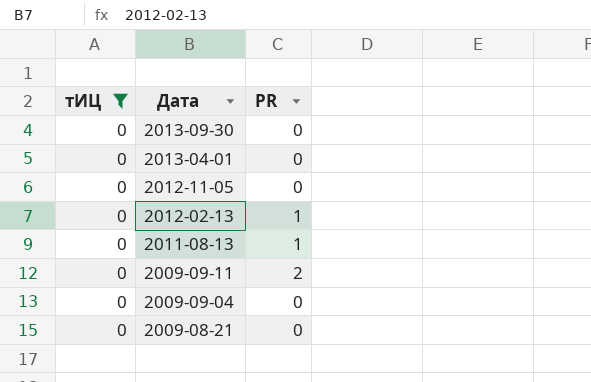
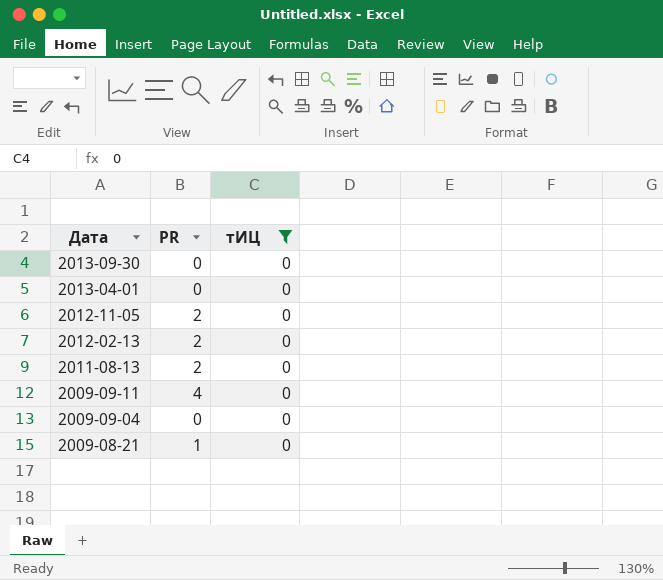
column тИЦ | position: 1 -> 3
2012-11-05 | PR: 0 -> 2
2012-02-13 | PR: 1 -> 2
2011-08-13 | PR: 1 -> 2
2009-09-11 | PR: 2 -> 4
2009-08-21 | PR: 0 -> 1

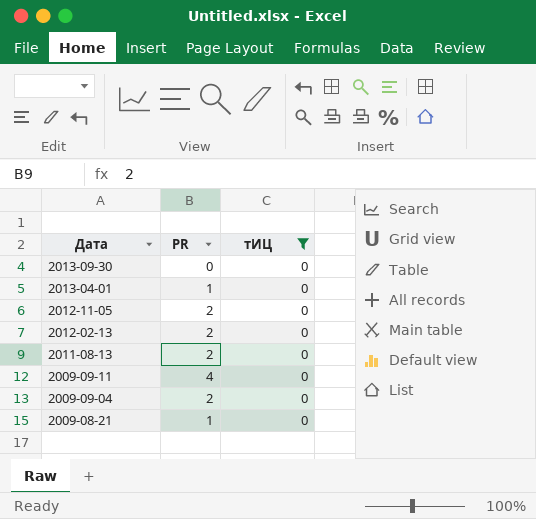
2013-04-01 | PR: 0 -> 1
2009-09-04 | PR: 0 -> 2

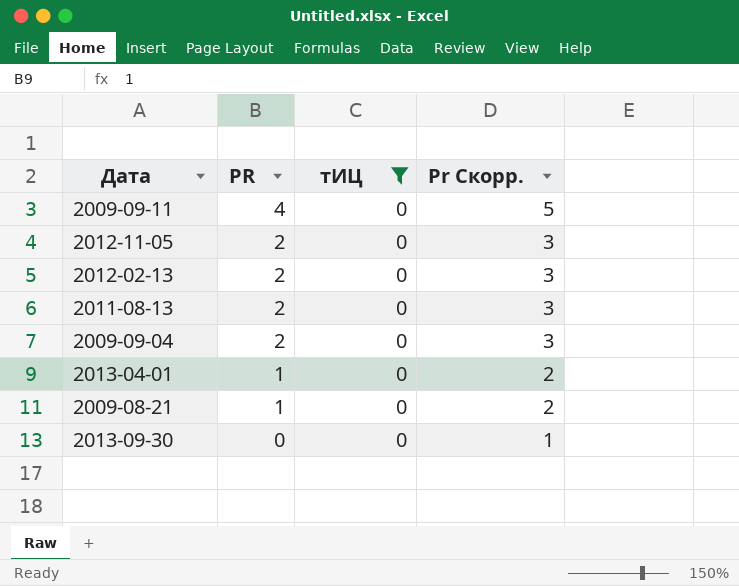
row order: Дата descending -> PR descending
column Pr Скорр. | formula: none -> [PR] + 1

